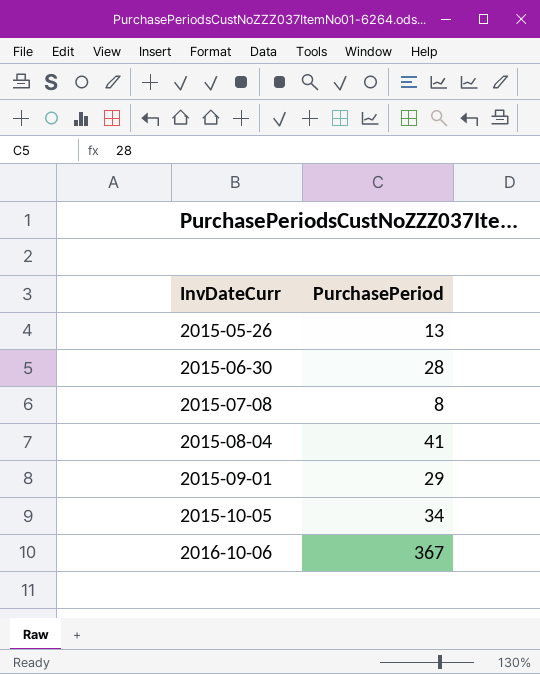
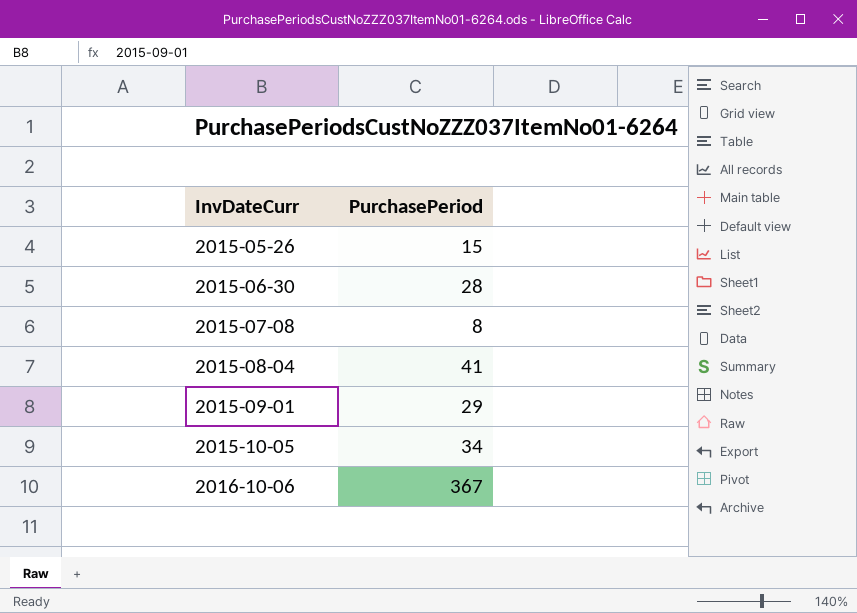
2015-05-26 | PurchasePeriod: 13 -> 15

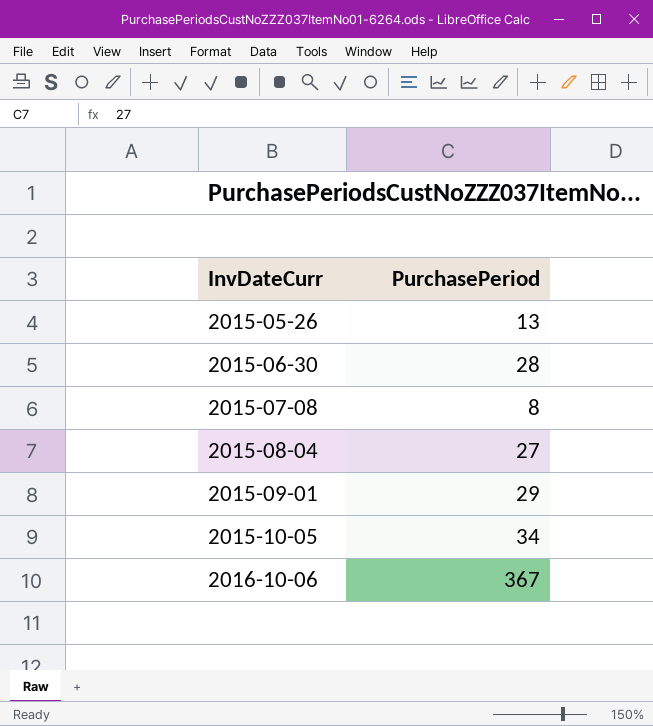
2015-05-26 | PurchasePeriod: 15 -> 13
2015-08-04 | PurchasePeriod: 41 -> 27

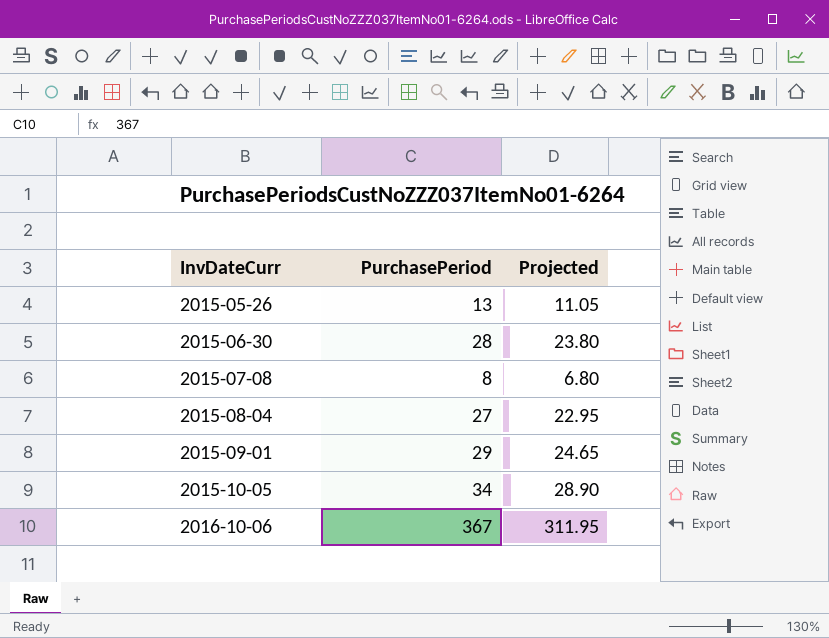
column Projected | formula: none -> [PurchasePeriod] * 0.85

